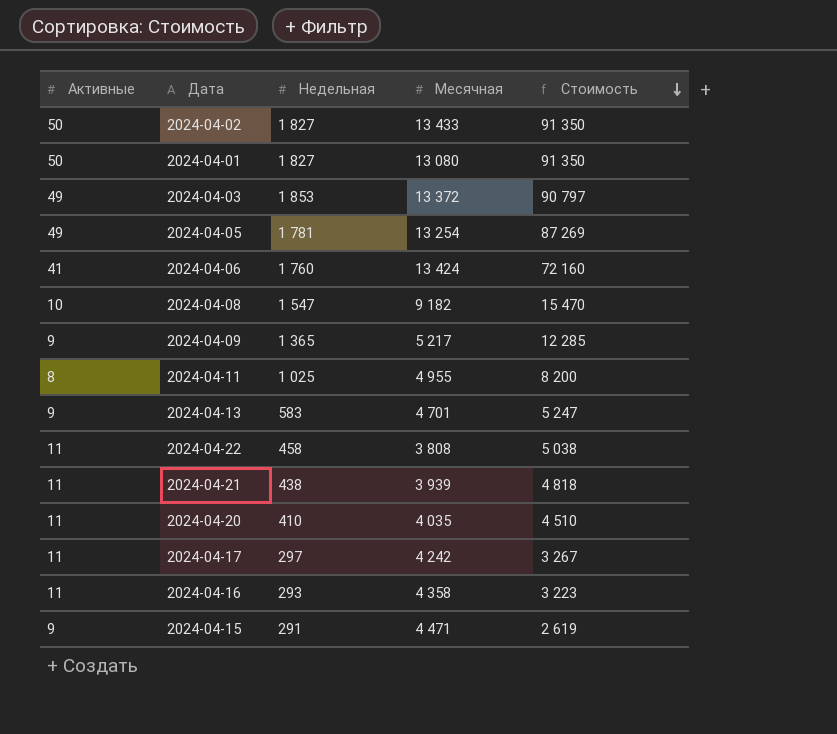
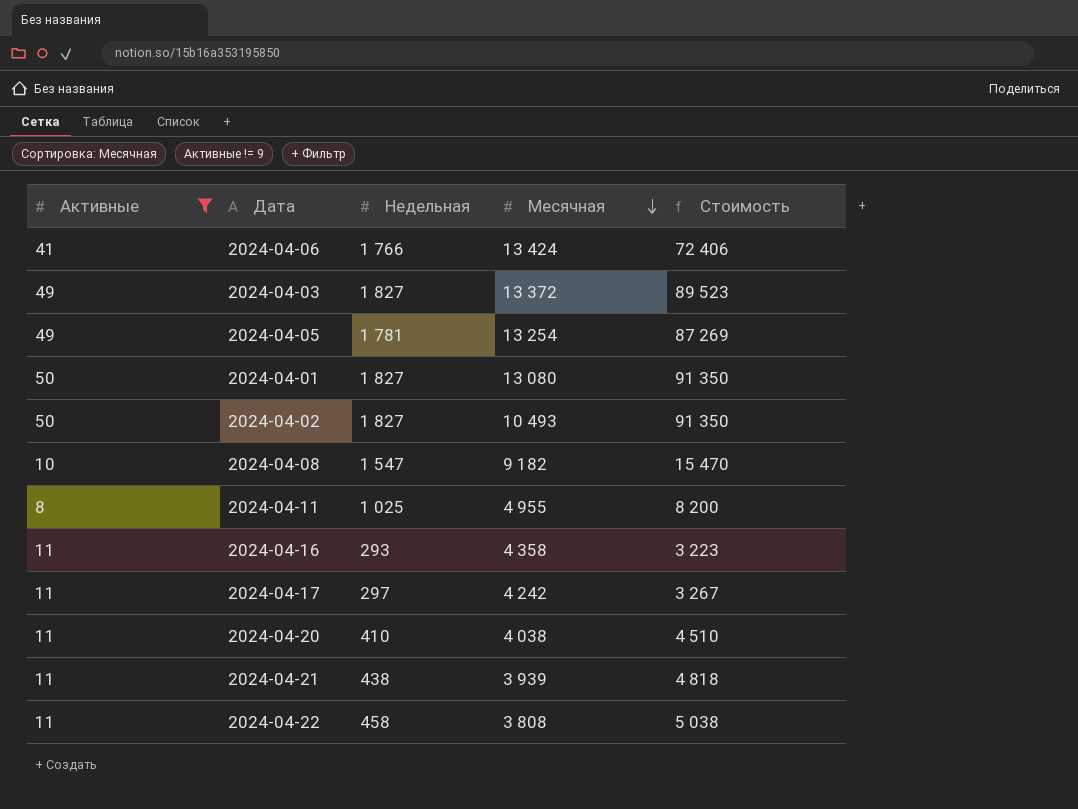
filter: none -> Активные != 9
row order: Стоимость descending -> Месячная descending
2024-04-06 | Недельная: 1 760 -> 1 766
2024-04-06 | Стоимость: 72 160 -> 72 406
2024-04-03 | Недельная: 1 853 -> 1 827
2024-04-03 | Стоимость: 90 797 -> 89 523
2024-04-02 | Месячная: 13 433 -> 10 493
2024-04-20 | Месячная: 4 035 -> 4 038

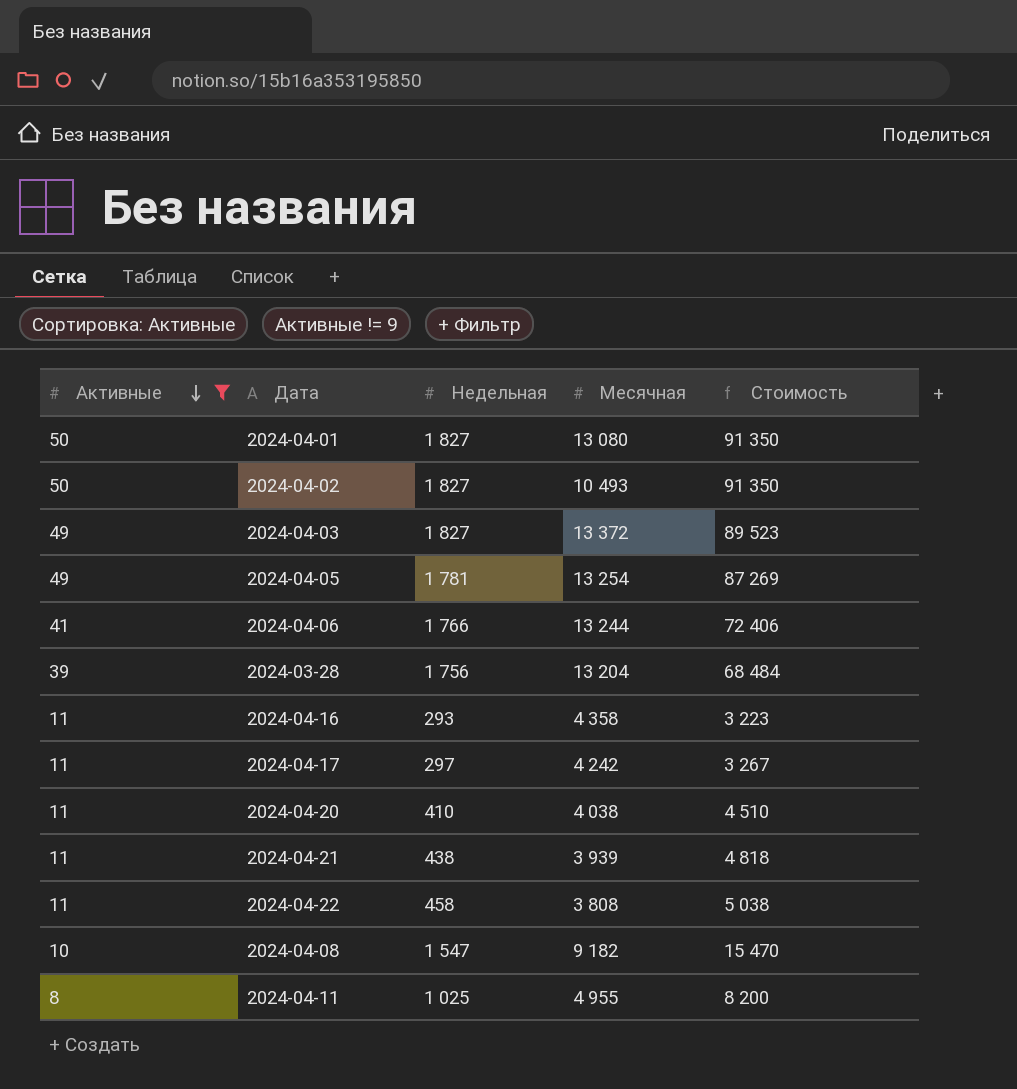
row order: Месячная descending -> Активные descending
2024-04-06 | Месячная: 13 424 -> 13 244
row 2024-03-28: none -> 39 | 1 756 | 13 204 | 68 484

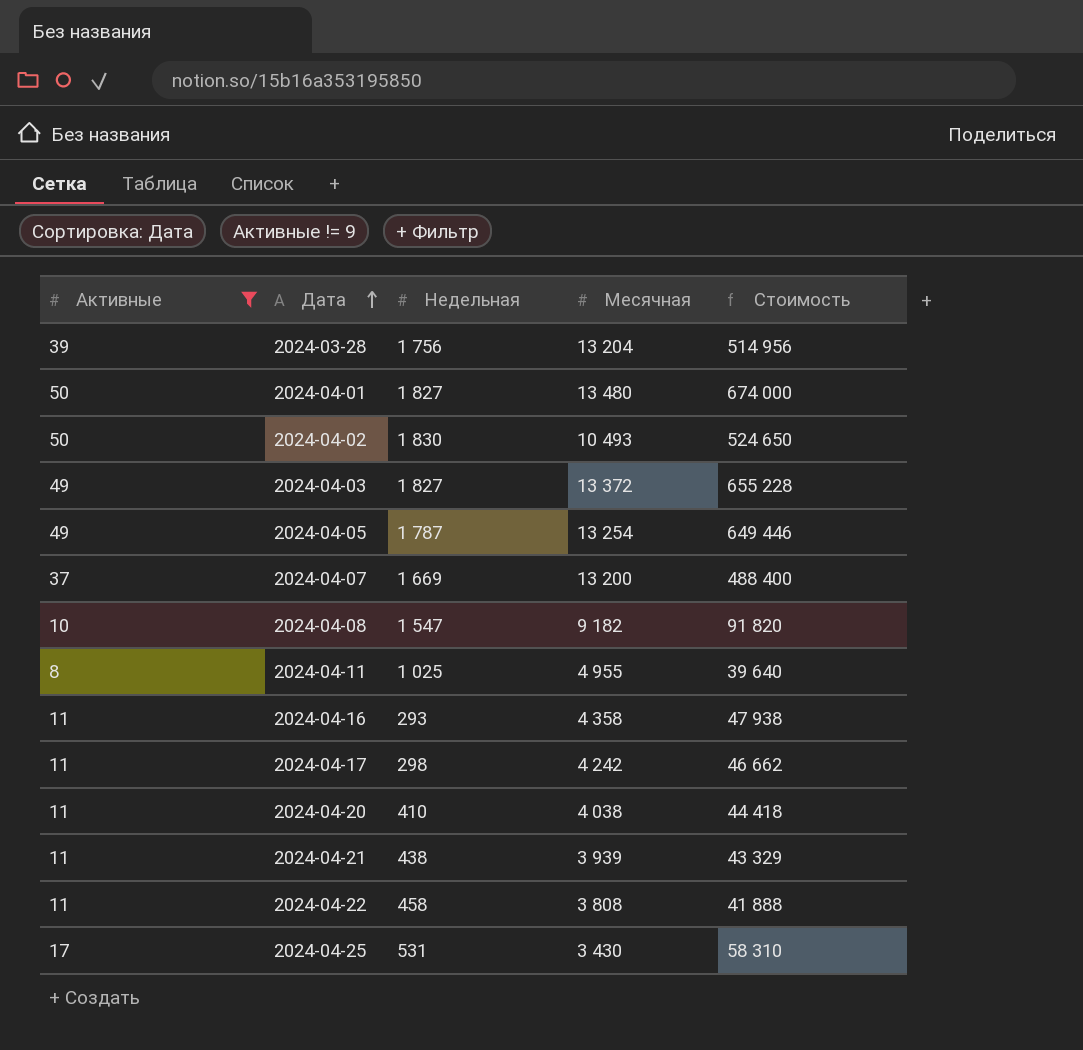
row order: Активные descending -> Дата ascending
column Стоимость | formula: [Активные] * [Недельная] -> [Активные] * [Месячная]
row 2024-04-06: 41 | 1 766 | 13 244 | 72 406 -> none
2024-04-01 | Месячная: 13 080 -> 13 480
2024-04-02 | Недельная: 1 827 -> 1 830
2024-04-05 | Недельная: 1 781 -> 1 787
row 2024-04-07: none -> 37 | 1 669 | 13 200 | 488 400
2024-04-17 | Недельная: 297 -> 298
row 2024-04-25: none -> 17 | 531 | 3 430 | 58 310

